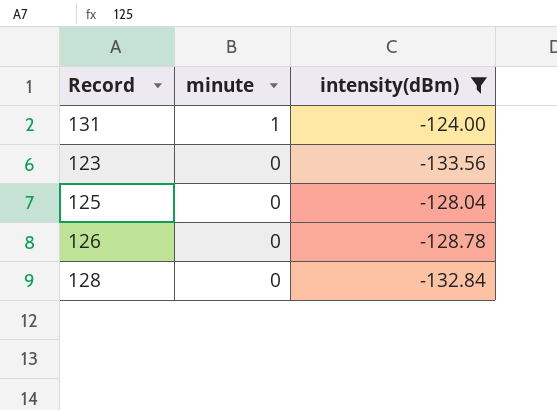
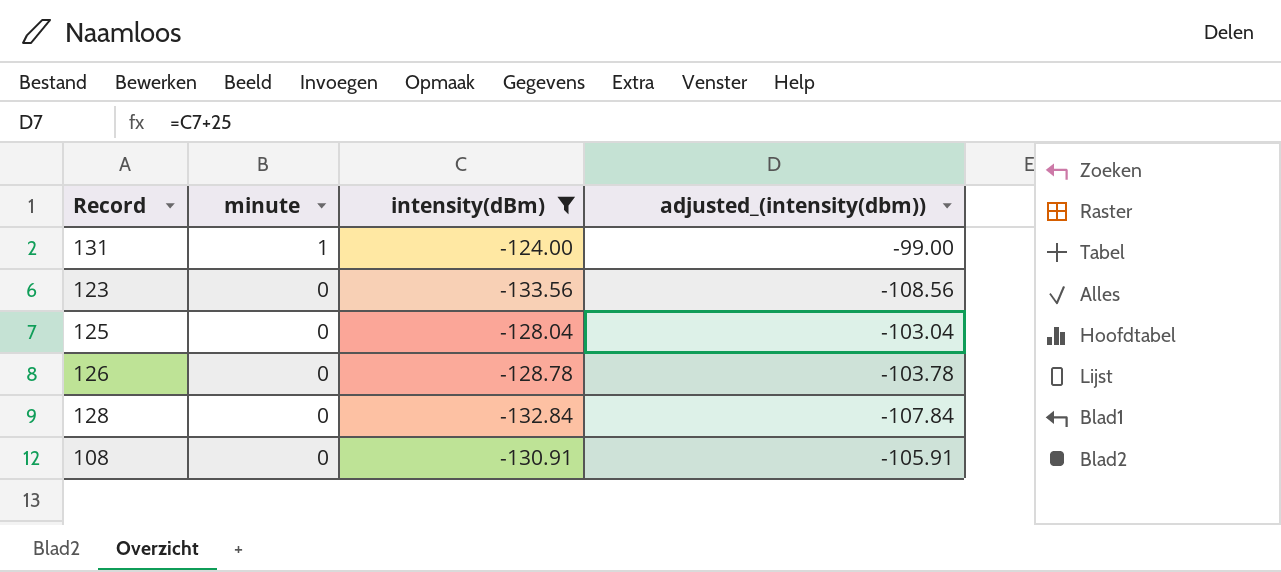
column adjusted_(intensity(dbm)) | formula: none -> [intensity(dBm)] + 25
row 108: none -> 0 | -130.91 | -105.91

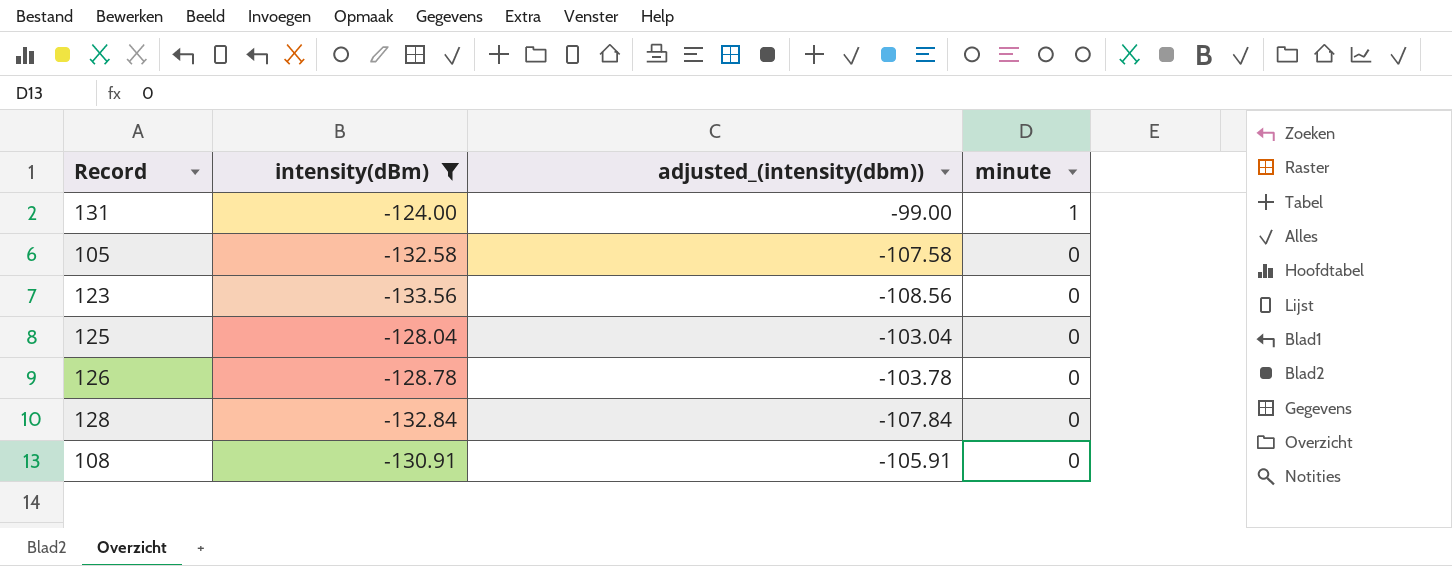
column minute | position: 2 -> 4
row 105: none -> -132.58 | -107.58 | 0

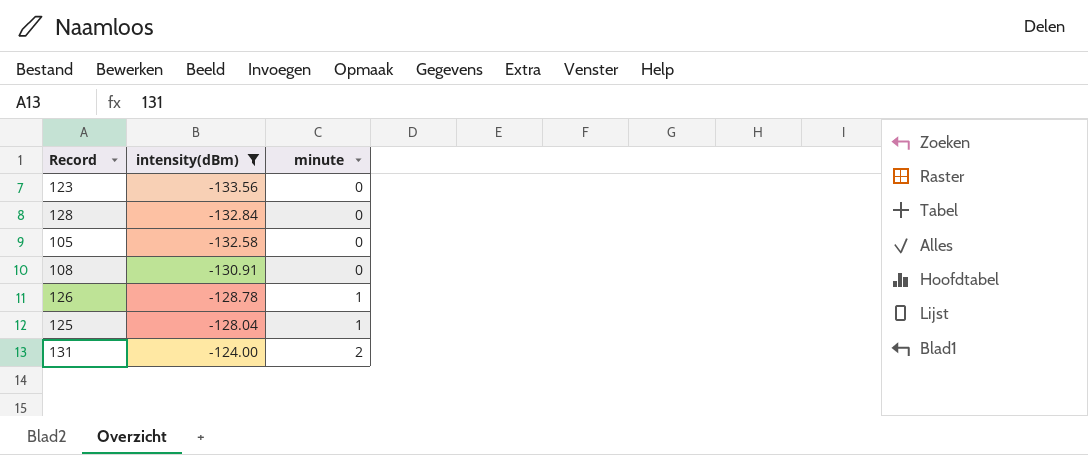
row order: minute descending -> intensity(dBm) ascending
column adjusted_(intensity(dbm)) | formula: [intensity(dBm)] + 25 -> none
126 | minute: 0 -> 1
125 | minute: 0 -> 1
131 | minute: 1 -> 2

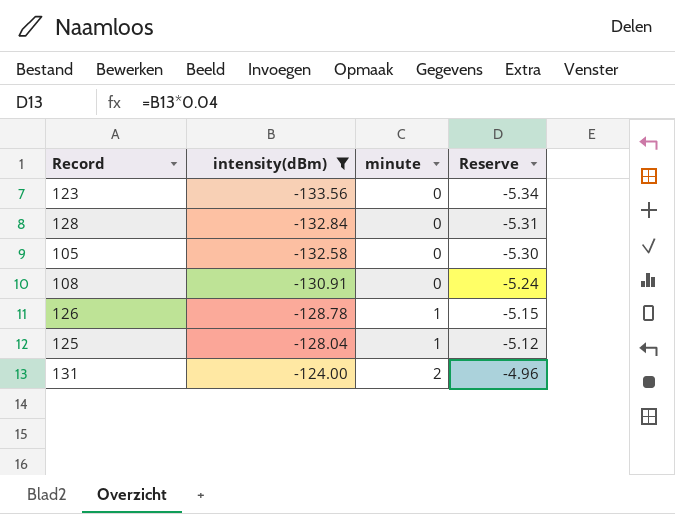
column Reserve | formula: none -> [intensity(dBm)] * 0.04

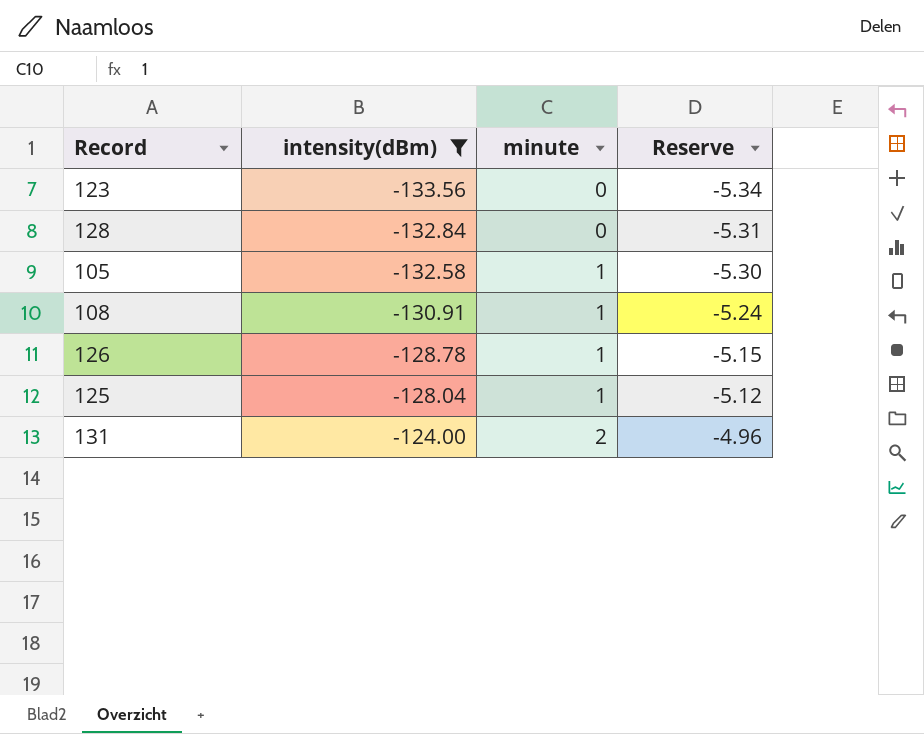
105 | minute: 0 -> 1
108 | minute: 0 -> 1

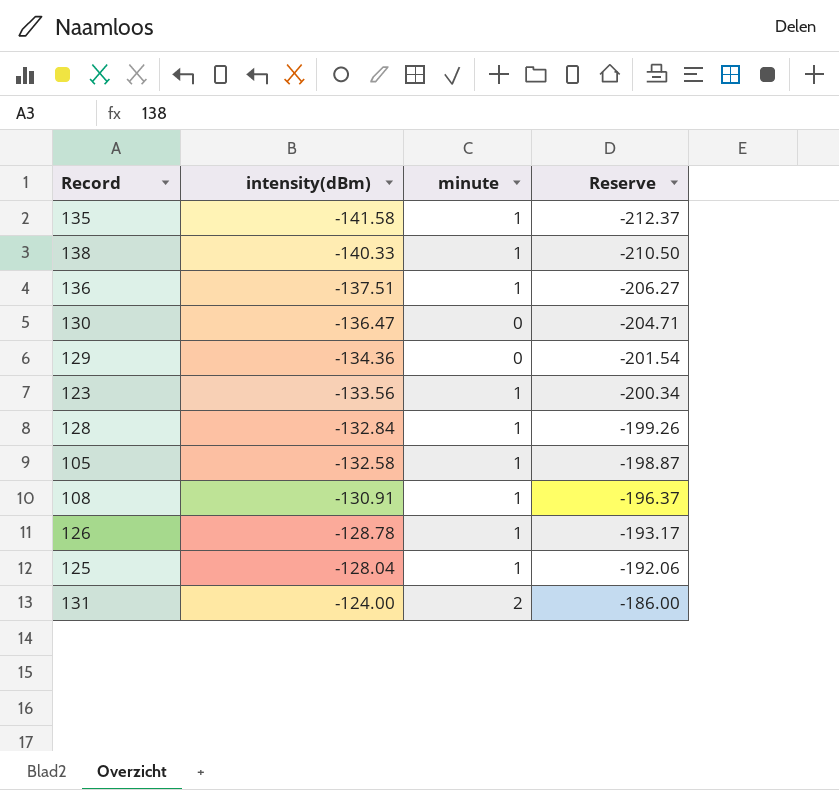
filter: intensity(dBm) >= -133.56 -> none
column Reserve | formula: [intensity(dBm)] * 0.04 -> [intensity(dBm)] * 1.5
123 | minute: 0 -> 1
128 | minute: 0 -> 1

